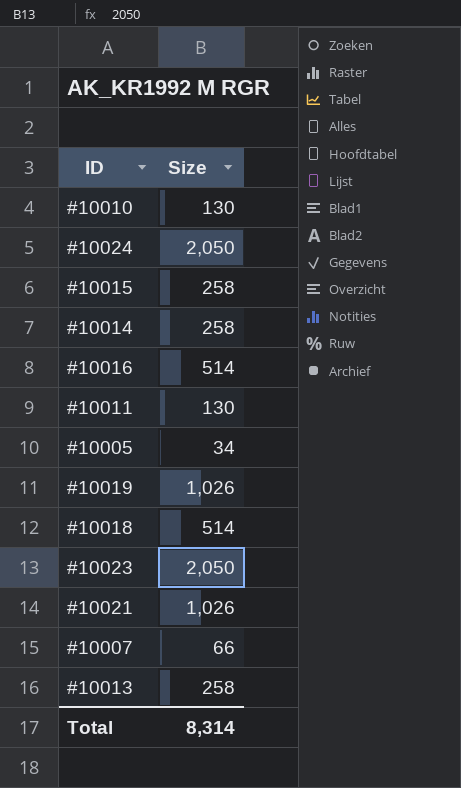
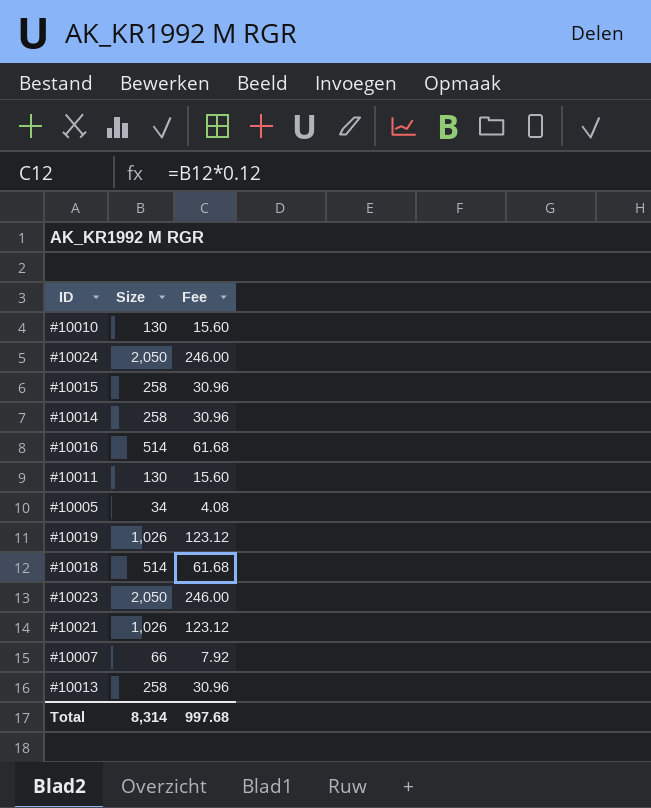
column Fee | formula: none -> [Size] * 0.12

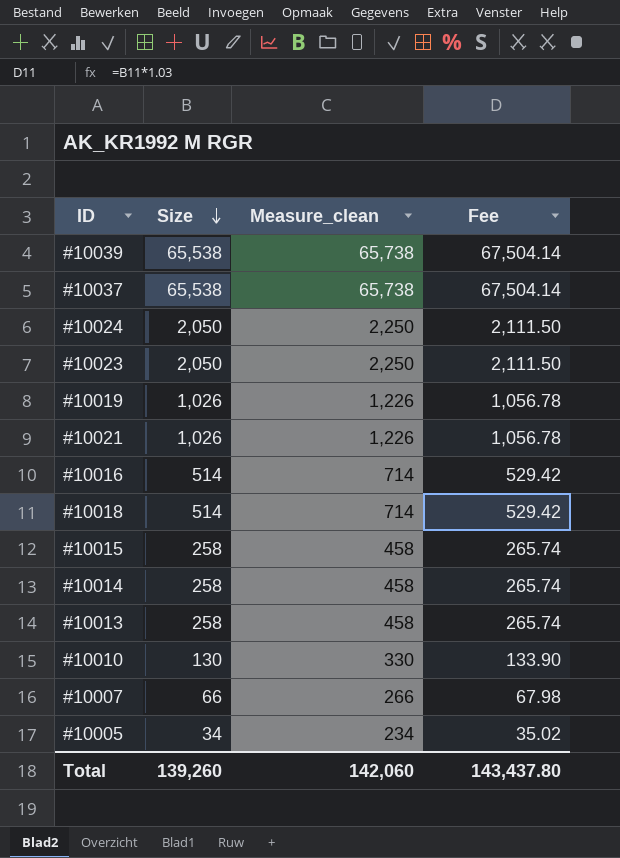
row order: none -> Size descending
column Measure_clean | formula: none -> [Size] + 200
column Fee | formula: [Size] * 0.12 -> [Size] * 1.03
row #10011: 130 | 15.60 -> none
row #10039: none -> 65,538 | 65,738 | 67,504.14
row #10037: none -> 65,538 | 65,738 | 67,504.14
Total | Size: 8,314 -> 139,260
Total | Fee: 997.68 -> 143,437.80

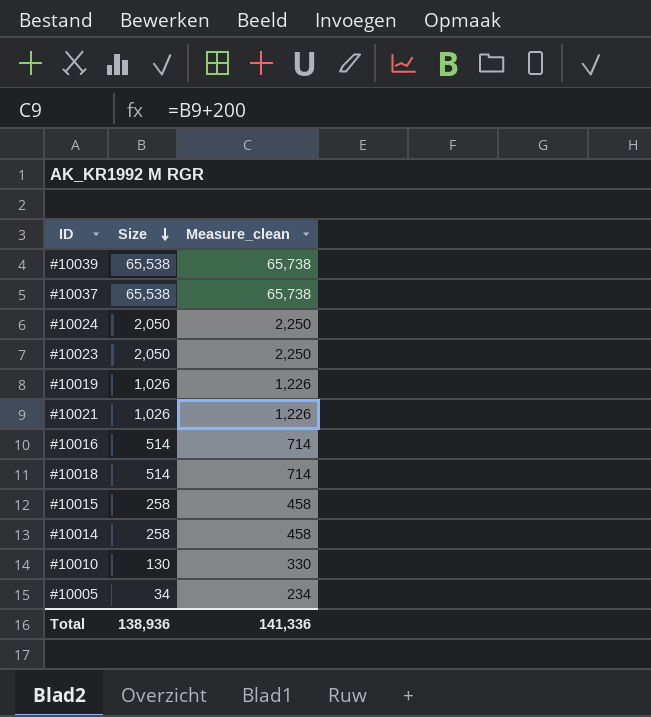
column Fee | formula: [Size] * 1.03 -> none
row #10013: 258 | 458 | 265.74 -> none
row #10007: 66 | 266 | 67.98 -> none
Total | Size: 139,260 -> 138,936
Total | Measure_clean: 142,060 -> 141,336

